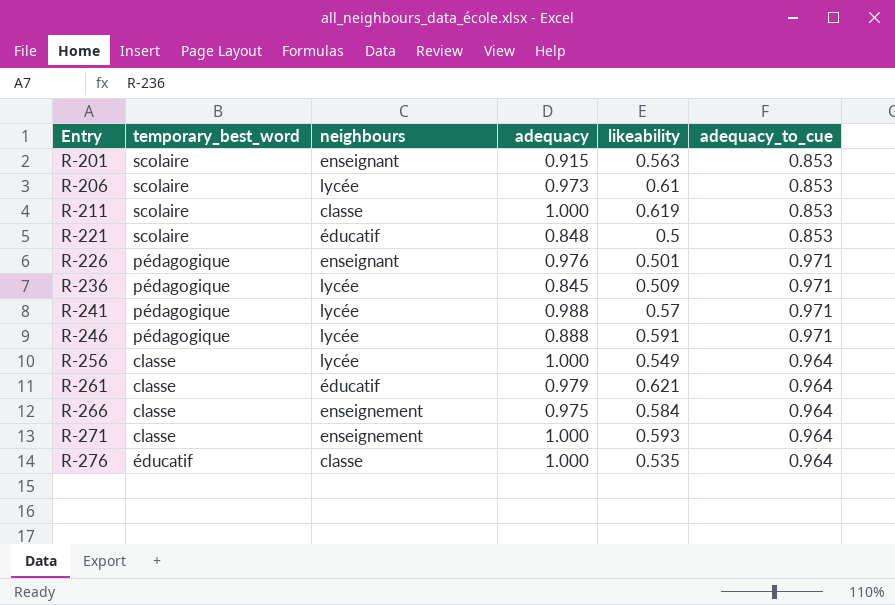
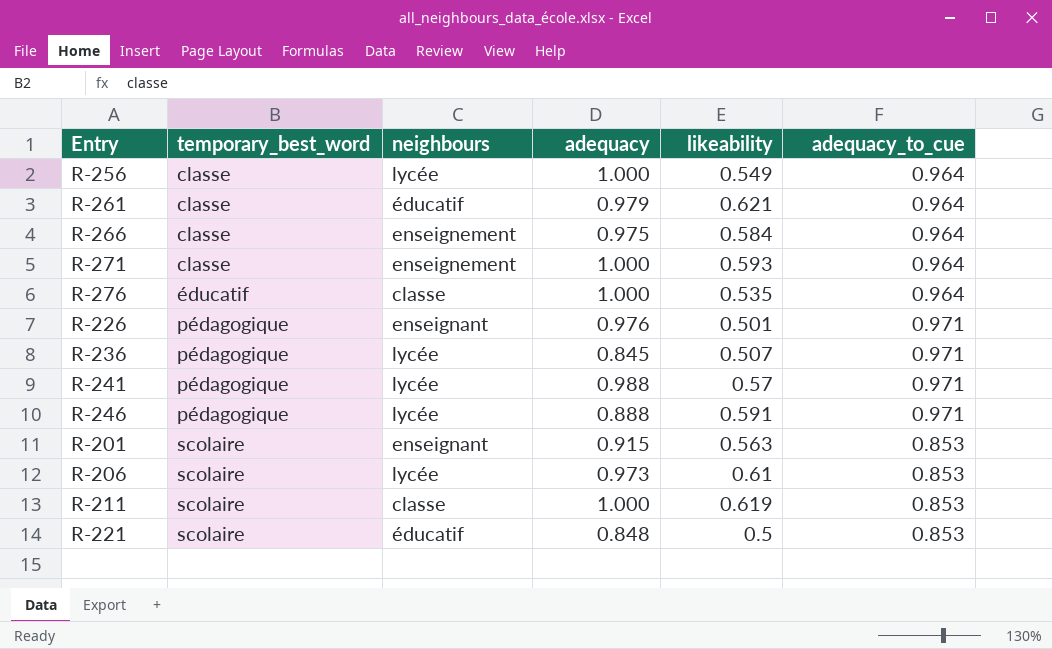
row order: Entry ascending -> temporary_best_word ascending
R-236 | likeability: 0.509 -> 0.507

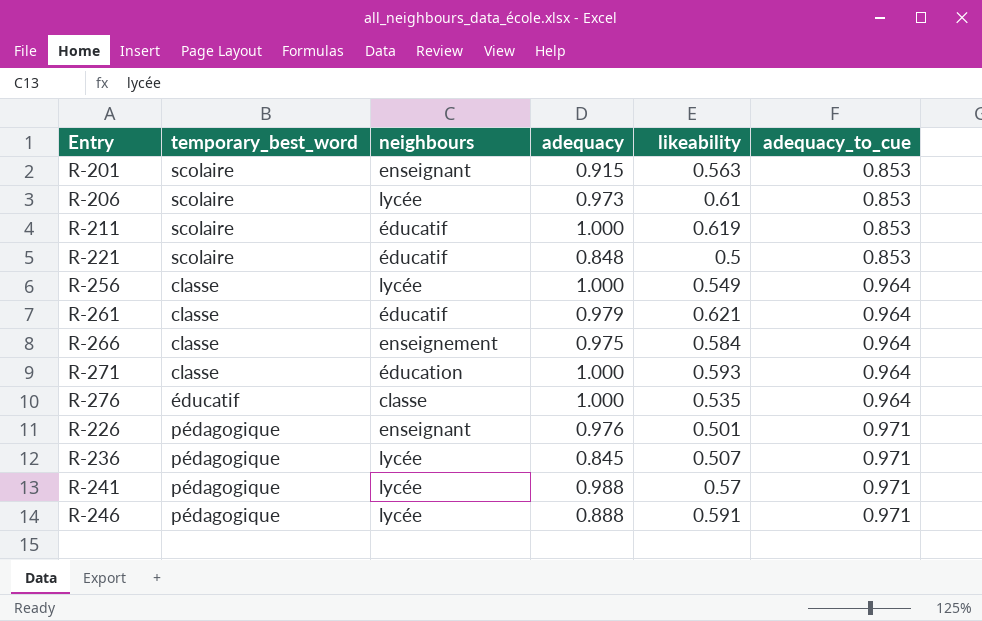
row order: temporary_best_word ascending -> adequacy_to_cue ascending
R-211 | neighbours: classe -> éducatif
R-271 | neighbours: enseignement -> éducation

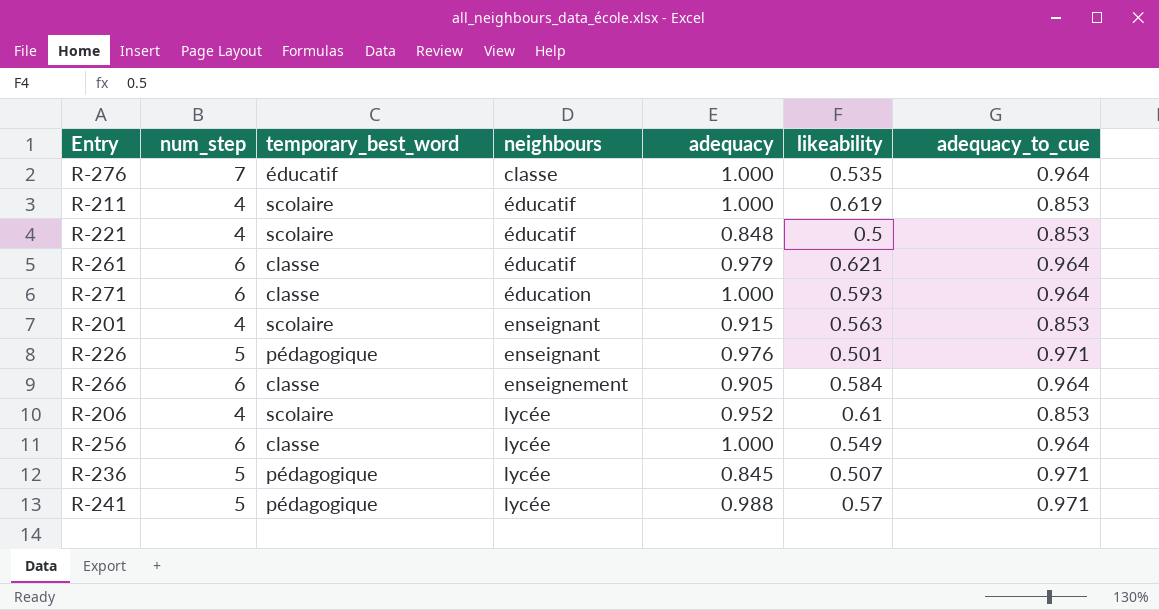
row order: adequacy_to_cue ascending -> neighbours ascending
column num_step | position: none -> 2
row R-246: pédagogique | lycée | 0.888 | 0.591 | 0.971 -> none
R-266 | adequacy: 0.975 -> 0.905
R-206 | adequacy: 0.973 -> 0.952

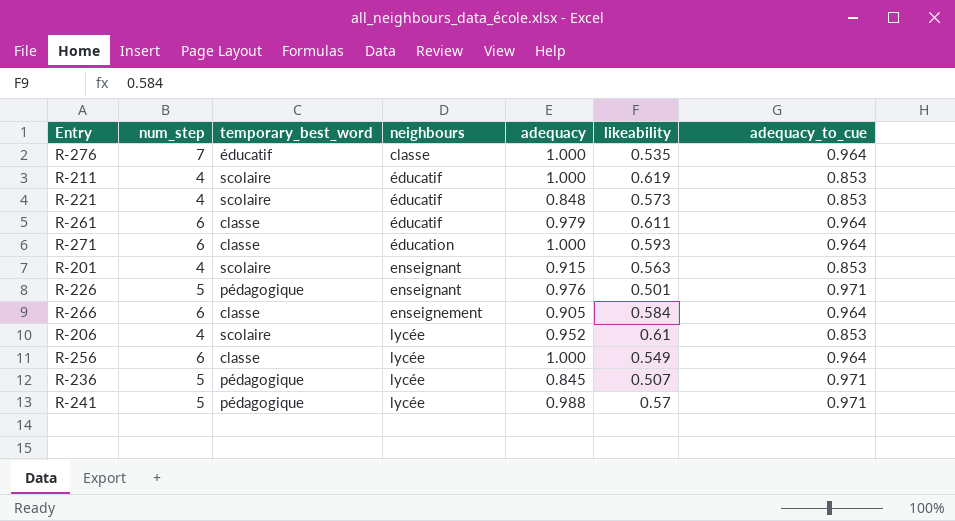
R-221 | likeability: 0.5 -> 0.573
R-261 | likeability: 0.621 -> 0.611

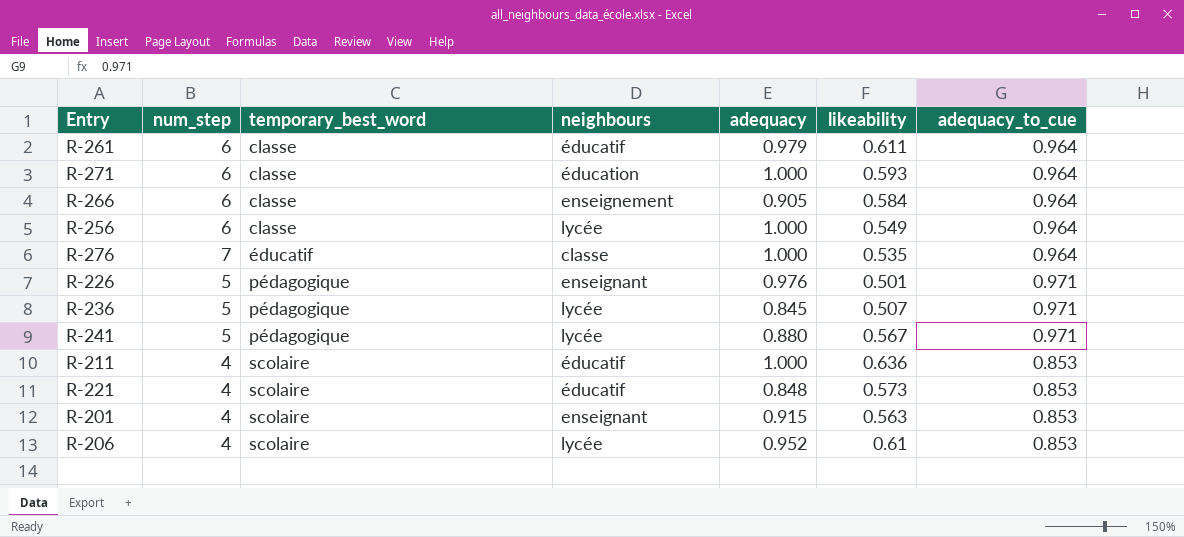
row order: neighbours ascending -> temporary_best_word ascending
R-241 | adequacy: 0.988 -> 0.880
R-241 | likeability: 0.57 -> 0.567
R-211 | likeability: 0.619 -> 0.636

